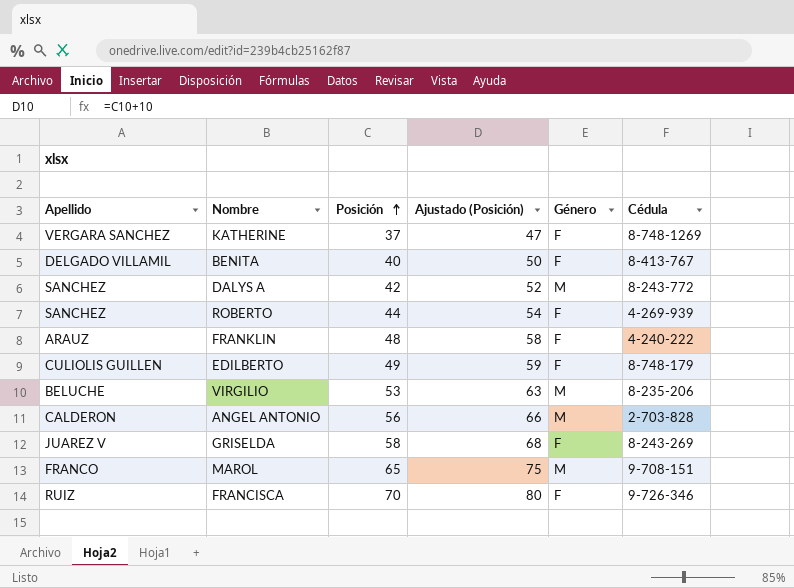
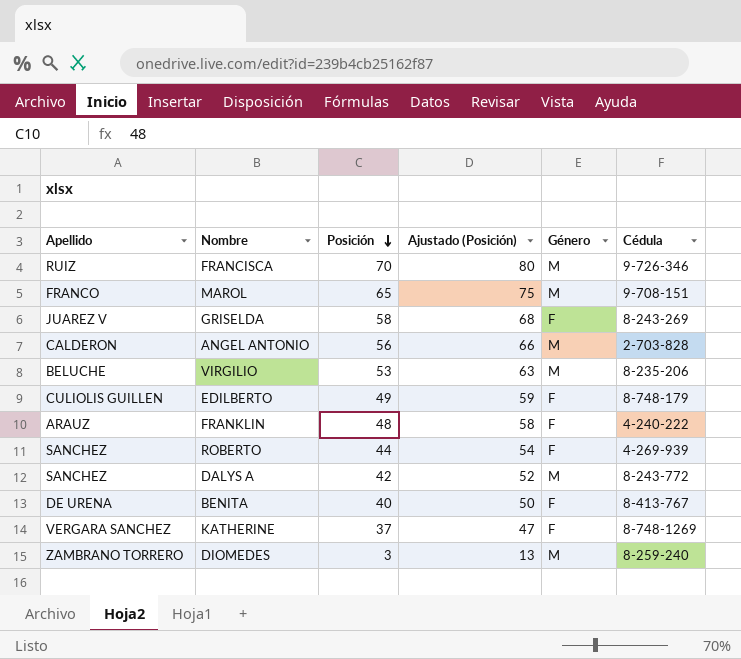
row order: Posición ascending -> Posición descending
FRANCISCA | Género: F -> M
BENITA | Apellido: DELGADO VILLAMIL -> DE URENA
row DIOMEDES: none -> ZAMBRANO TORRERO | 3 | 13 | M | 8-259-240

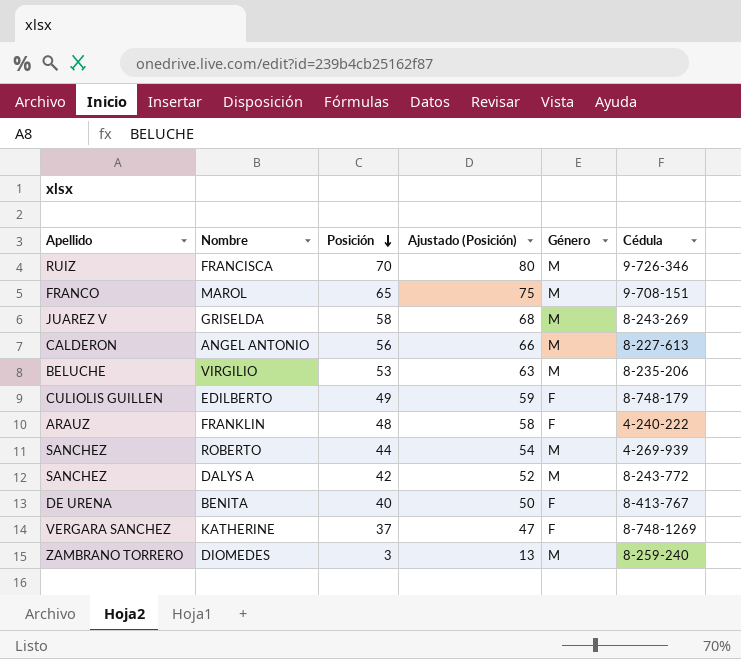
GRISELDA | Género: F -> M
ANGEL ANTONIO | Cédula: 2-703-828 -> 8-227-613
ROBERTO | Género: F -> M

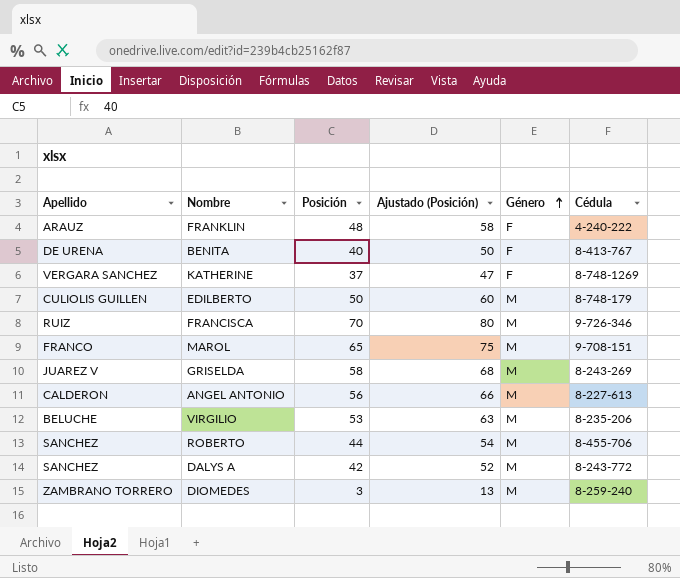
row order: Posición descending -> Género ascending
EDILBERTO | Posición: 49 -> 50
EDILBERTO | Ajustado (Posición): 59 -> 60
EDILBERTO | Género: F -> M
ROBERTO | Cédula: 4-269-939 -> 8-455-706

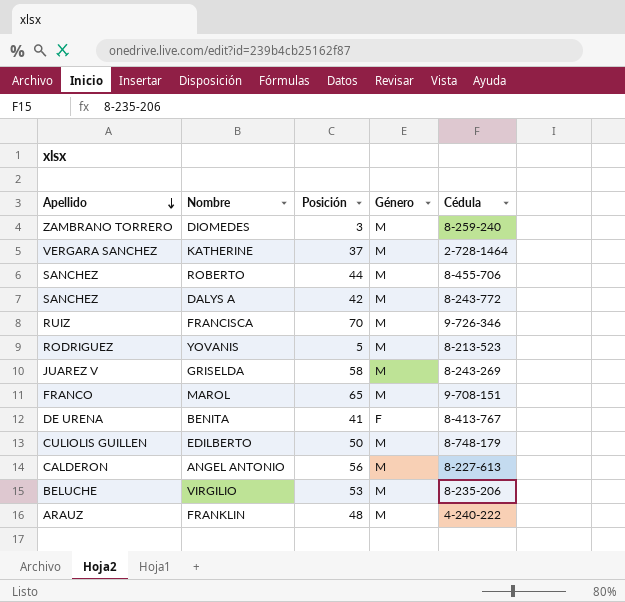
row order: Género ascending -> Apellido descending
column Ajustado (Posición) | formula: [Posición] + 10 -> none
KATHERINE | Género: F -> M
KATHERINE | Cédula: 8-748-1269 -> 2-728-1464
row YOVANIS: none -> RODRIGUEZ | 5 | M | 8-213-523
BENITA | Posición: 40 -> 41
FRANKLIN | Género: F -> M

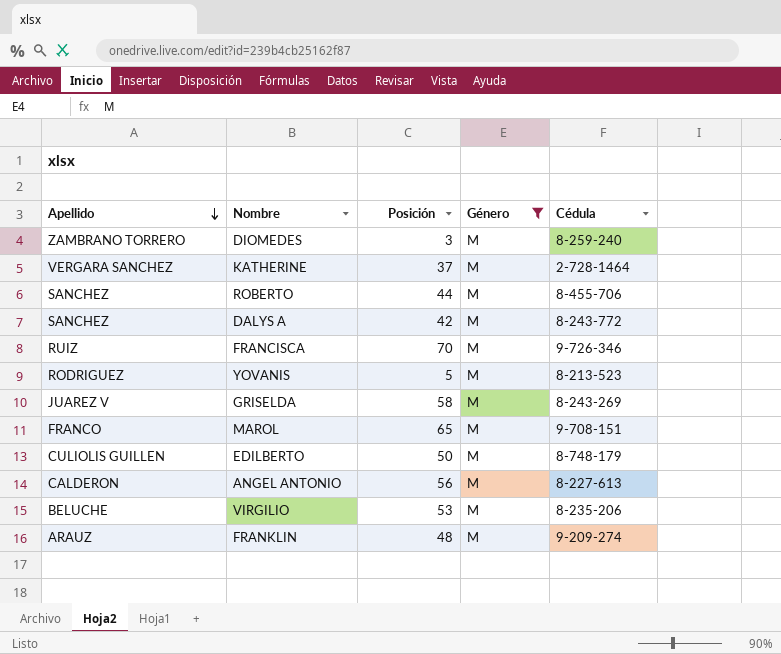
filter: none -> Género = M
FRANKLIN | Cédula: 4-240-222 -> 9-209-274

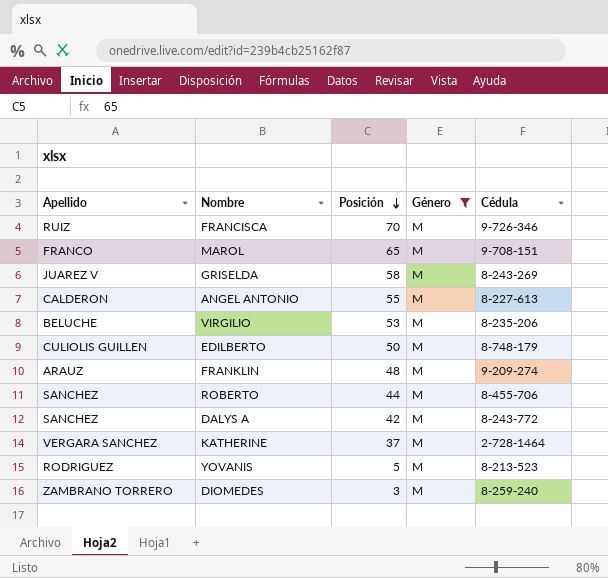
row order: Apellido descending -> Posición descending
ANGEL ANTONIO | Posición: 56 -> 55

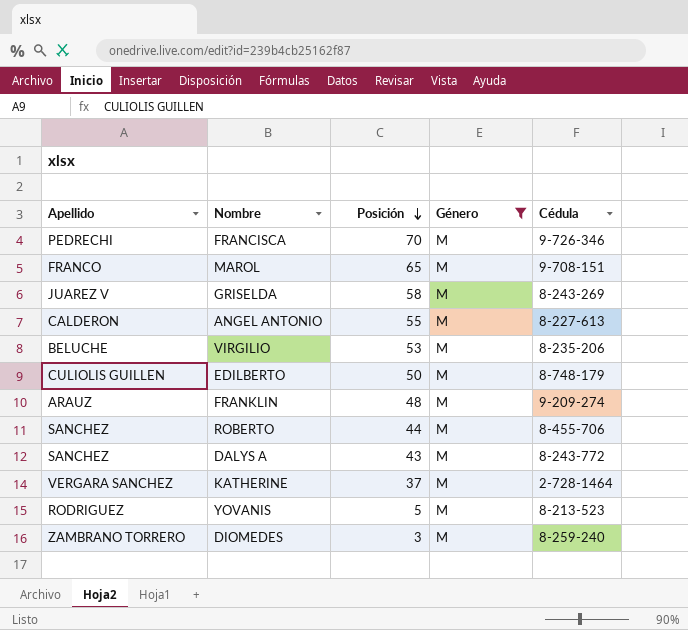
FRANCISCA | Apellido: RUIZ -> PEDRECHI
DALYS A | Posición: 42 -> 43

